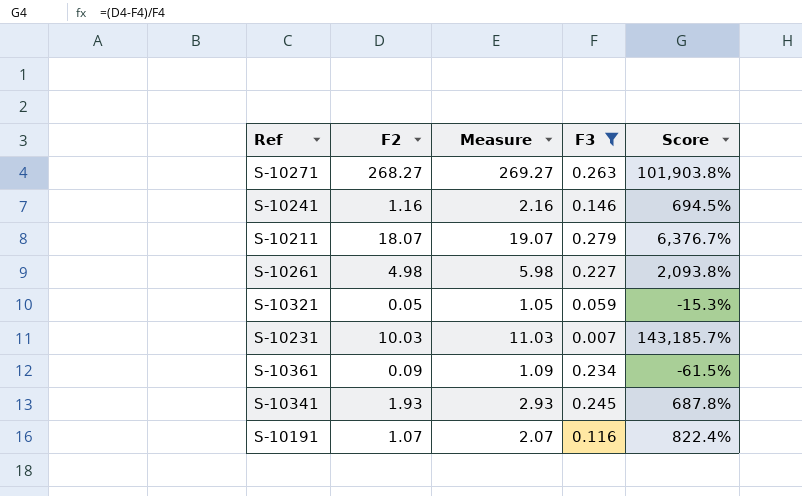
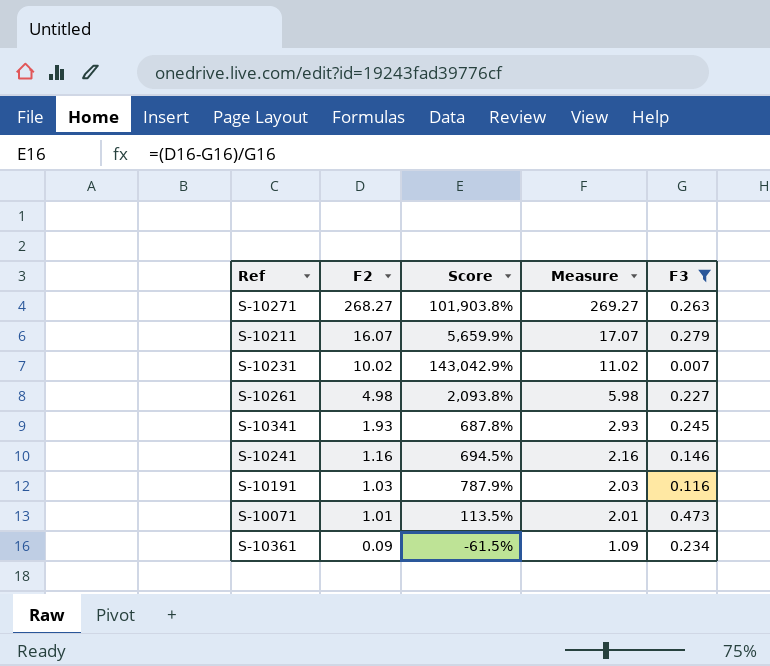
row order: none -> F2 descending
column Score | position: 5 -> 3
row S-10321: 0.05 | 1.05 | 0.059 | -15.3% -> none
S-10211 | F2: 18.07 -> 16.07
S-10211 | Score: 6,376.7% -> 5,659.9%
S-10211 | Measure: 19.07 -> 17.07
S-10231 | F2: 10.03 -> 10.02
S-10231 | Score: 143,185.7% -> 143,042.9%
S-10231 | Measure: 11.03 -> 11.02
S-10191 | F2: 1.07 -> 1.03
S-10191 | Score: 822.4% -> 787.9%
S-10191 | Measure: 2.07 -> 2.03
row S-10071: none -> 1.01 | 113.5% | 2.01 | 0.473

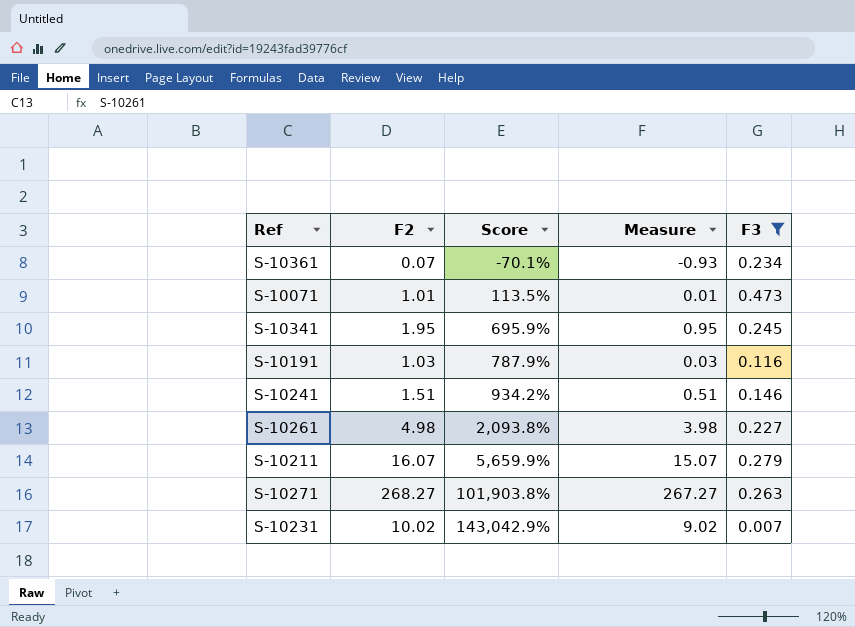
row order: F2 descending -> Score ascending
column Measure | formula: [F2] + 1 -> [F2] - 1
S-10361 | F2: 0.09 -> 0.07
S-10361 | Score: -61.5% -> -70.1%
S-10341 | F2: 1.93 -> 1.95
S-10341 | Score: 687.8% -> 695.9%
S-10241 | F2: 1.16 -> 1.51
S-10241 | Score: 694.5% -> 934.2%

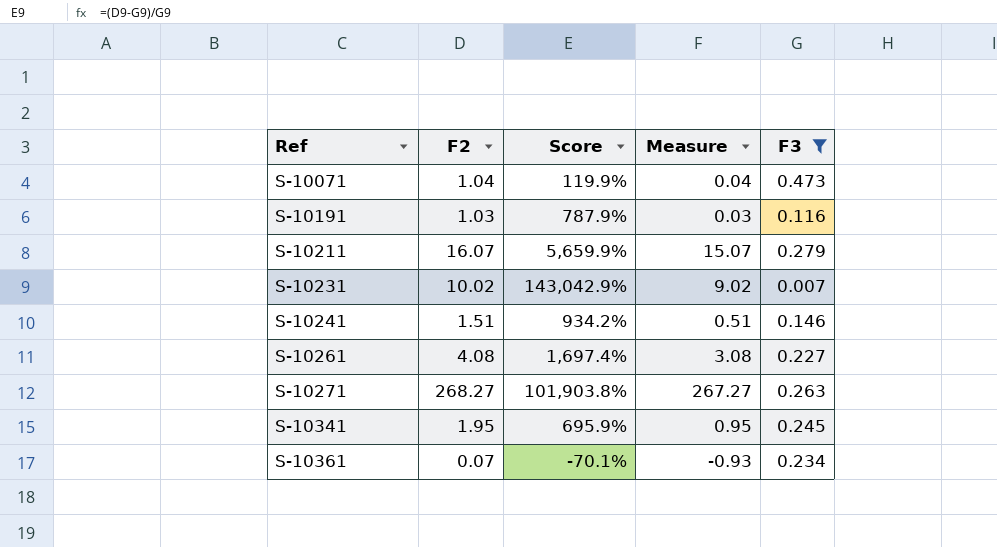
row order: Score ascending -> Ref ascending
S-10071 | F2: 1.01 -> 1.04
S-10071 | Score: 113.5% -> 119.9%
S-10071 | Measure: 0.01 -> 0.04
S-10261 | F2: 4.98 -> 4.08
S-10261 | Score: 2,093.8% -> 1,697.4%
S-10261 | Measure: 3.98 -> 3.08

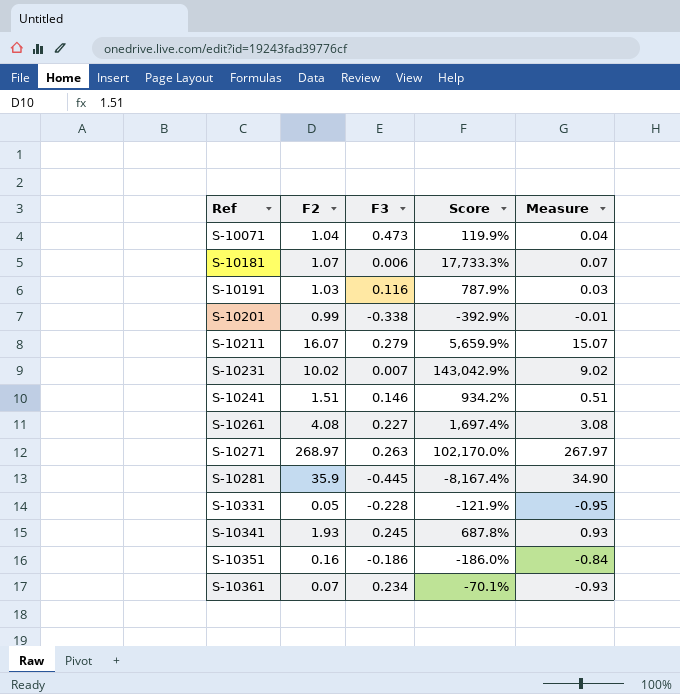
filter: F3 >= 0.007 -> none
column F3 | position: 5 -> 3
S-10271 | F2: 268.27 -> 268.97
S-10271 | Score: 101,903.8% -> 102,170.0%
S-10271 | Measure: 267.27 -> 267.97
S-10341 | F2: 1.95 -> 1.93
S-10341 | Score: 695.9% -> 687.8%
S-10341 | Measure: 0.95 -> 0.93

